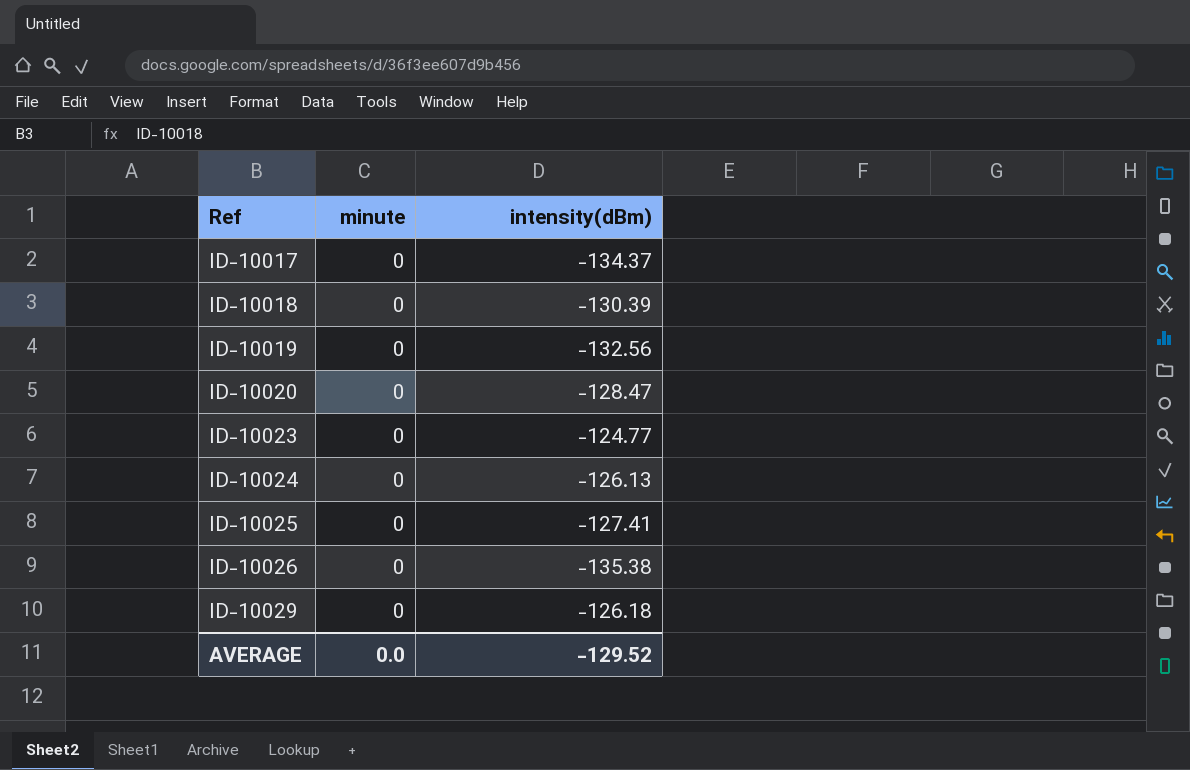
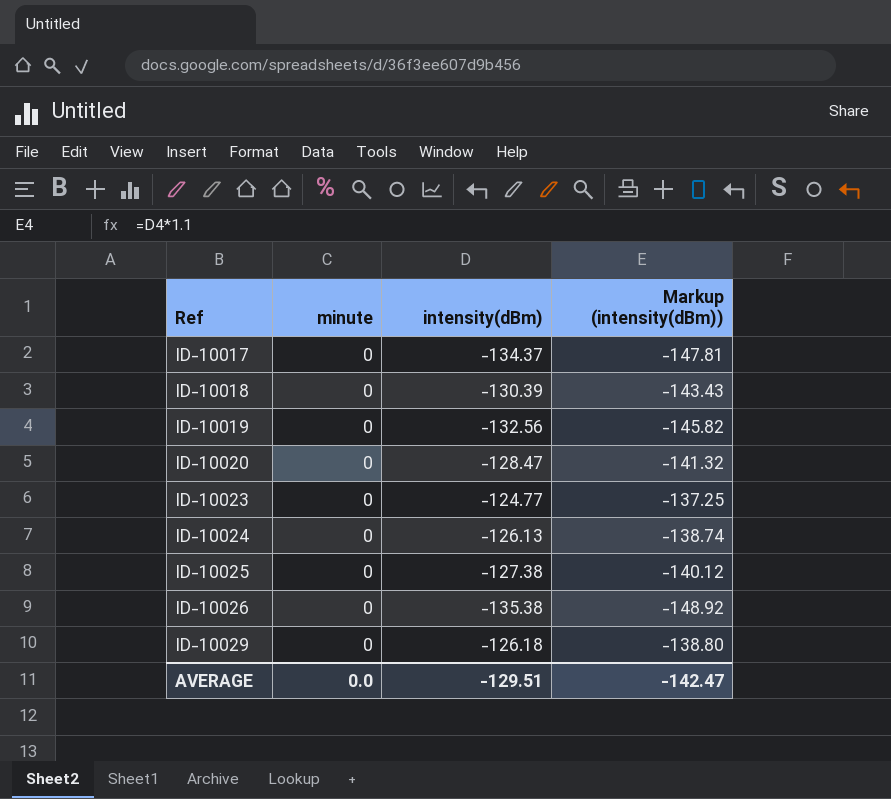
column Markup (intensity(dBm)) | formula: none -> [intensity(dBm)] * 1.1
ID-10025 | intensity(dBm): -127.41 -> -127.38
AVERAGE | intensity(dBm): -129.52 -> -129.51

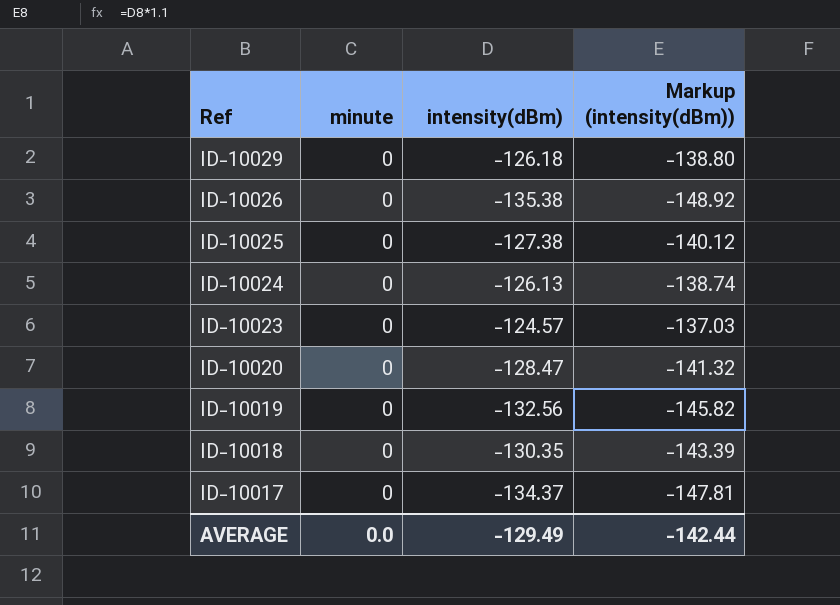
row order: Ref ascending -> Ref descending
ID-10023 | intensity(dBm): -124.77 -> -124.57
ID-10023 | Markup (intensity(dBm)): -137.25 -> -137.03
ID-10018 | intensity(dBm): -130.39 -> -130.35
ID-10018 | Markup (intensity(dBm)): -143.43 -> -143.39
AVERAGE | intensity(dBm): -129.51 -> -129.49
AVERAGE | Markup (intensity(dBm)): -142.47 -> -142.44

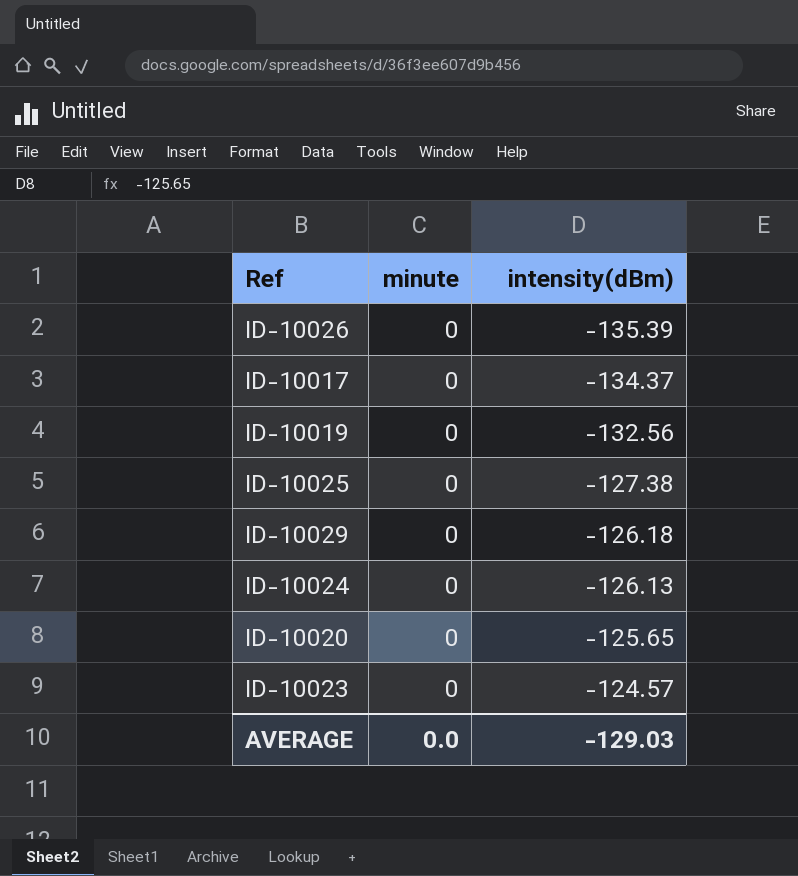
row order: Ref descending -> intensity(dBm) ascending
column Markup (intensity(dBm)) | formula: [intensity(dBm)] * 1.1 -> none
row ID-10018: 0 | -130.35 | -143.39 -> none
ID-10026 | intensity(dBm): -135.38 -> -135.39
ID-10020 | intensity(dBm): -128.47 -> -125.65
AVERAGE | intensity(dBm): -129.49 -> -129.03

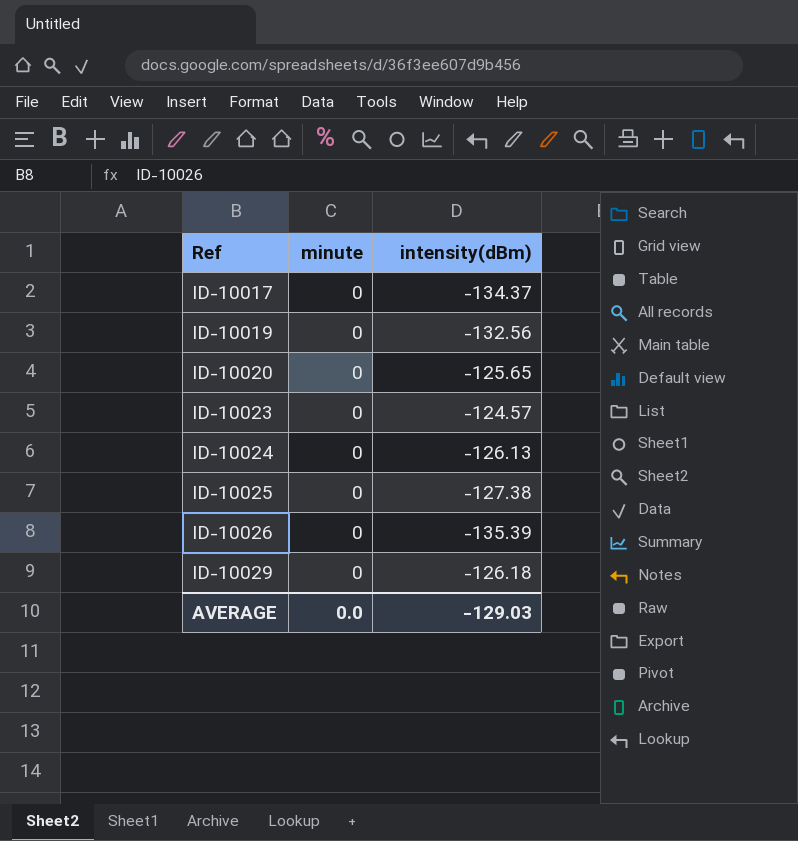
row order: intensity(dBm) ascending -> Ref ascending

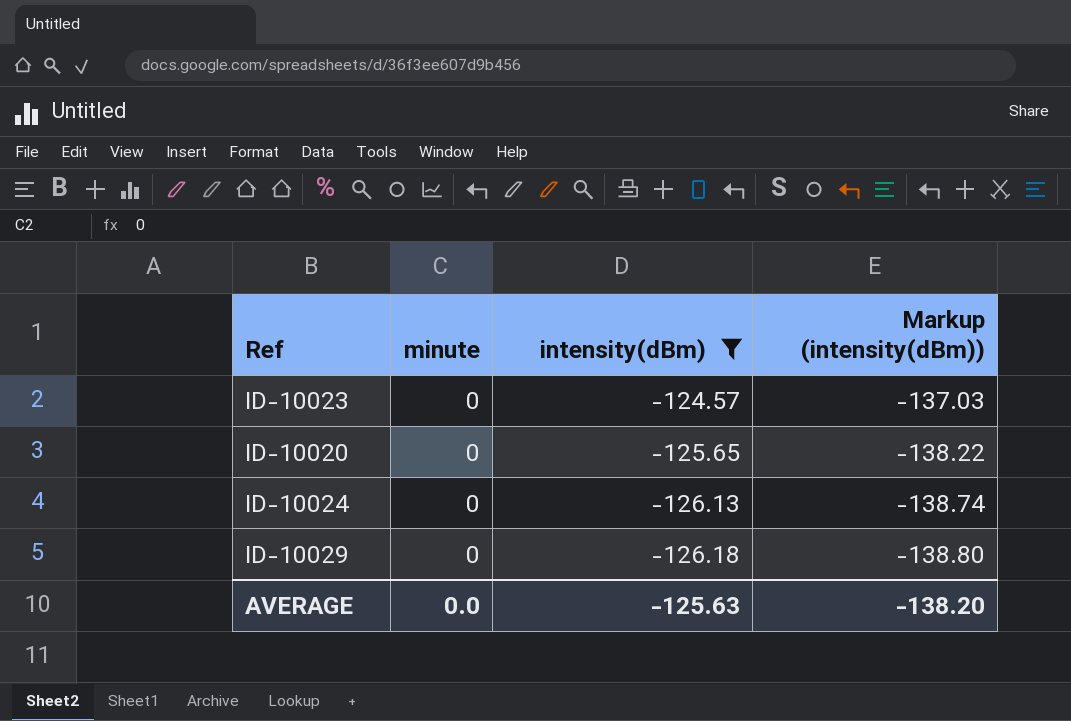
filter: none -> intensity(dBm) >= -126.18
row order: Ref ascending -> intensity(dBm) descending
column Markup (intensity(dBm)) | formula: none -> [intensity(dBm)] * 1.1
AVERAGE | intensity(dBm): -129.03 -> -125.63

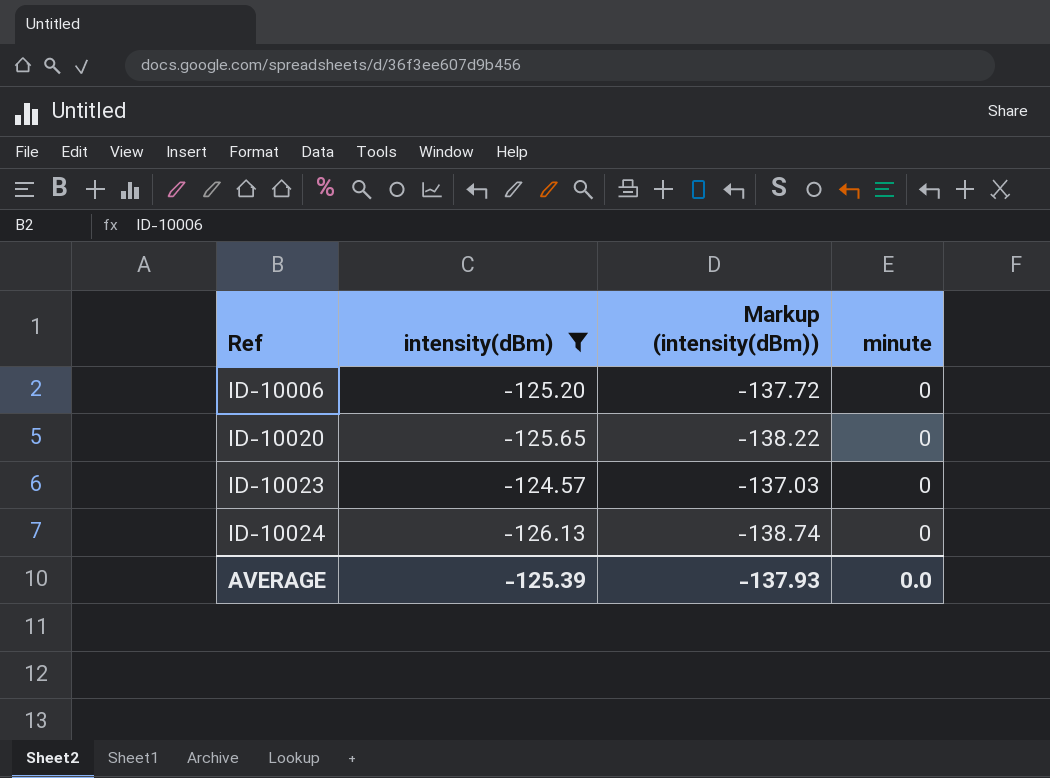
row order: intensity(dBm) descending -> Ref ascending
column minute | position: 2 -> 4
row ID-10029: 0 | -126.18 | -138.80 -> none
row ID-10006: none -> -125.20 | -137.72 | 0
AVERAGE | intensity(dBm): -125.63 -> -125.39
AVERAGE | Markup (intensity(dBm)): -138.20 -> -137.93

